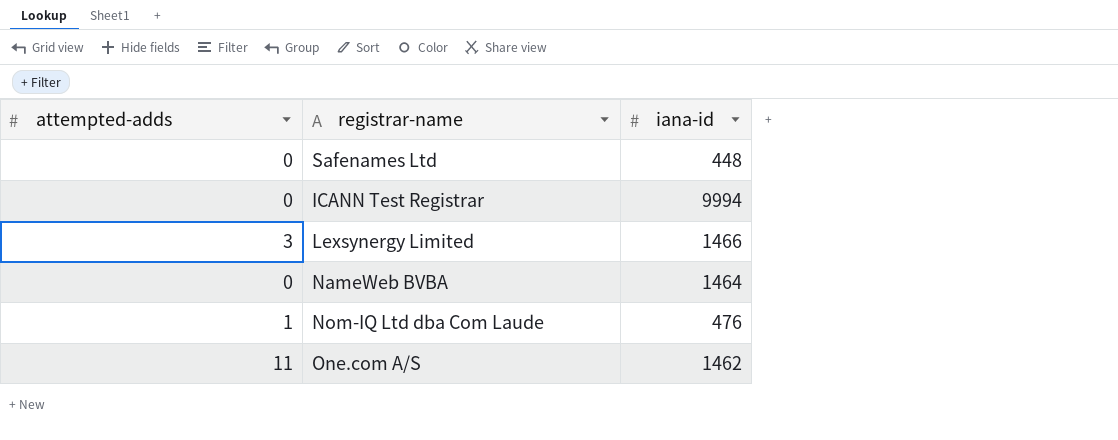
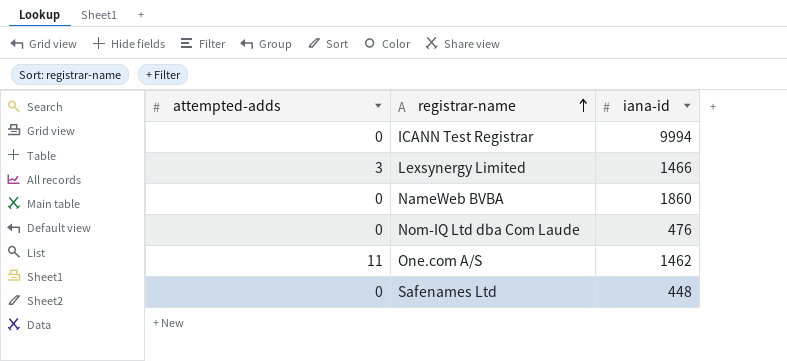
row order: none -> registrar-name ascending
NameWeb BVBA | iana-id: 1464 -> 1860
Nom-IQ Ltd dba Com Laude | attempted-adds: 1 -> 0

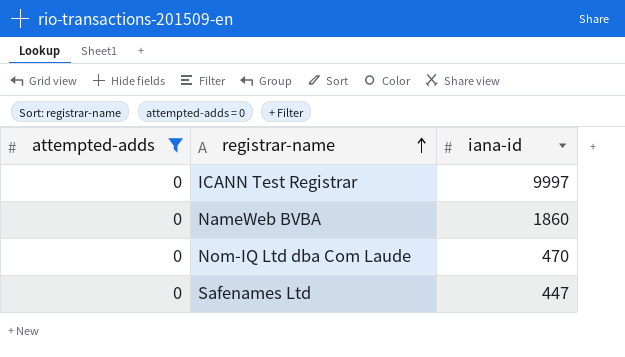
filter: none -> attempted-adds = 0
ICANN Test Registrar | iana-id: 9994 -> 9997
Nom-IQ Ltd dba Com Laude | iana-id: 476 -> 470
Safenames Ltd | iana-id: 448 -> 447

